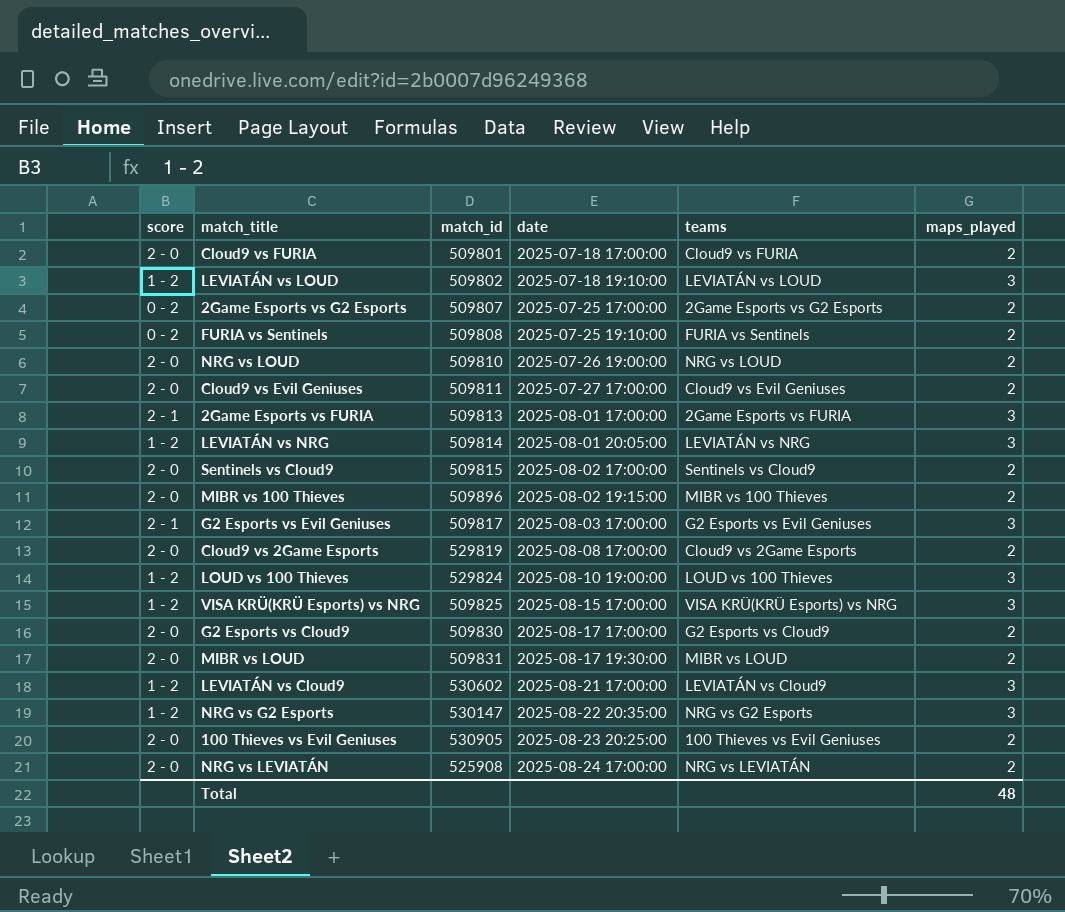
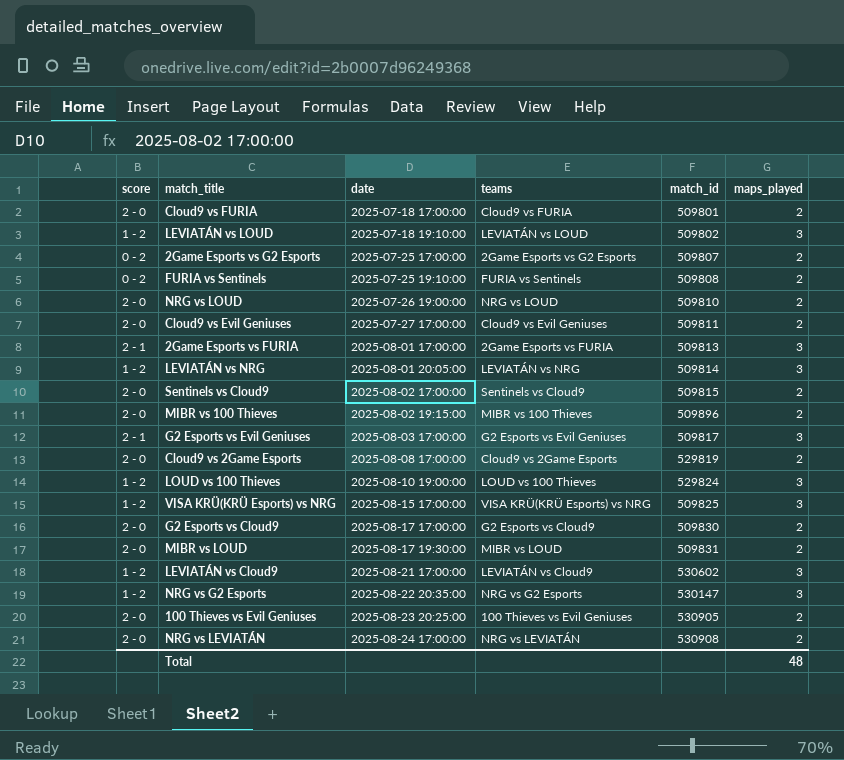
column match_id | position: 3 -> 5
NRG vs LEVIATÁN | match_id: 525908 -> 530908

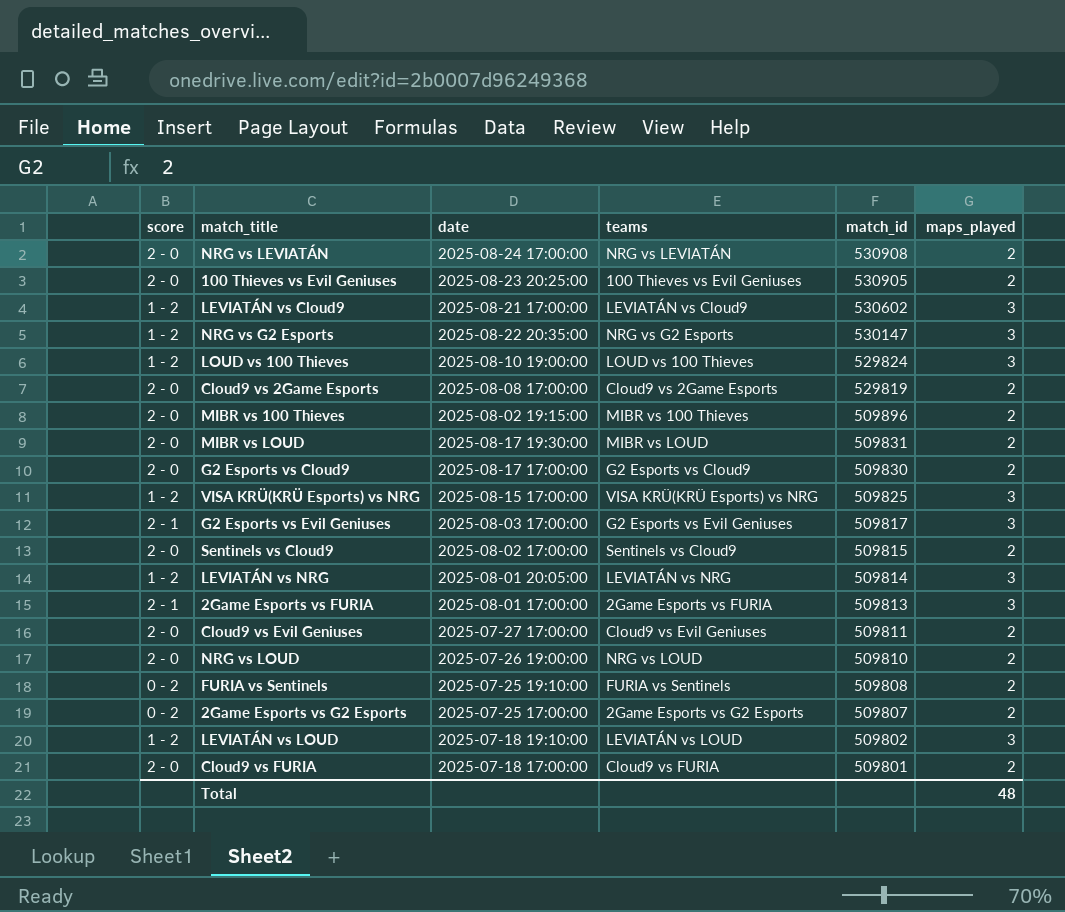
row order: date ascending -> match_id descending

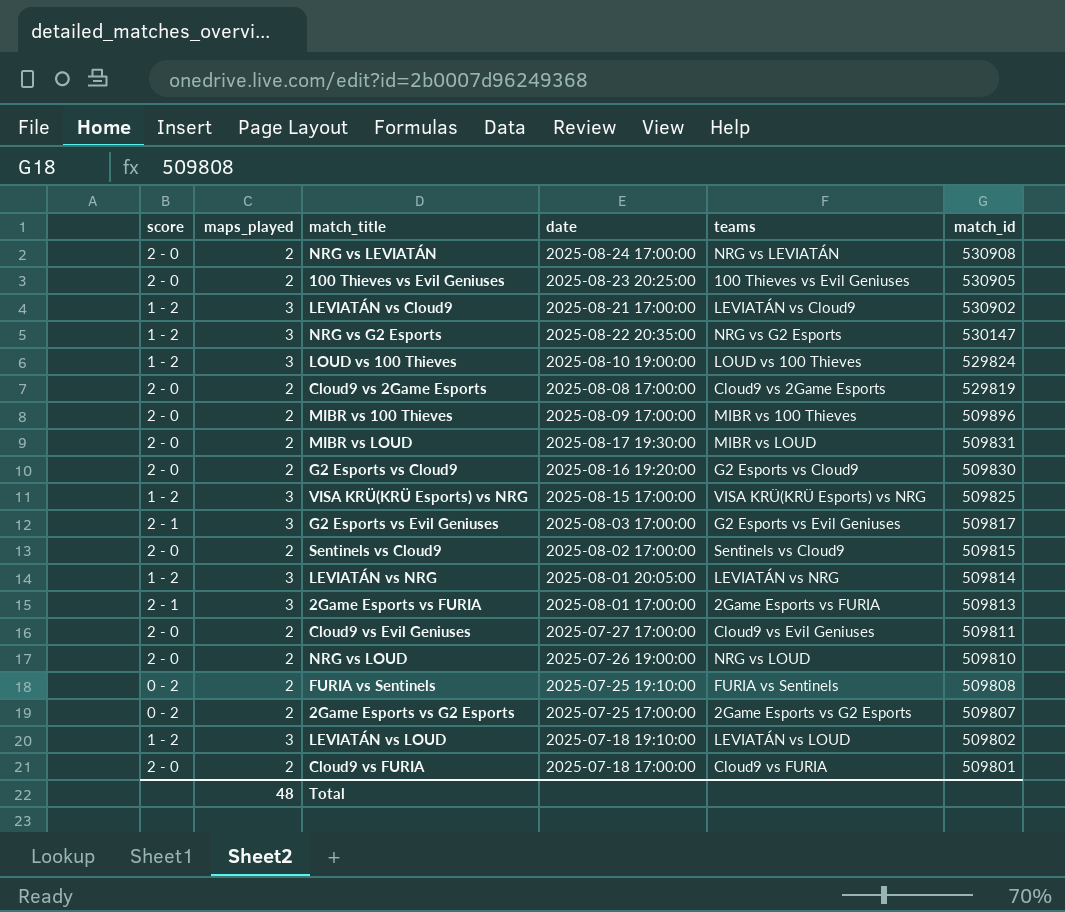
column maps_played | position: 6 -> 2
LEVIATÁN vs Cloud9 | match_id: 530602 -> 530902
MIBR vs 100 Thieves | date: 2025-08-02 19:15:00 -> 2025-08-09 17:00:00
G2 Esports vs Cloud9 | date: 2025-08-17 17:00:00 -> 2025-08-16 19:20:00

